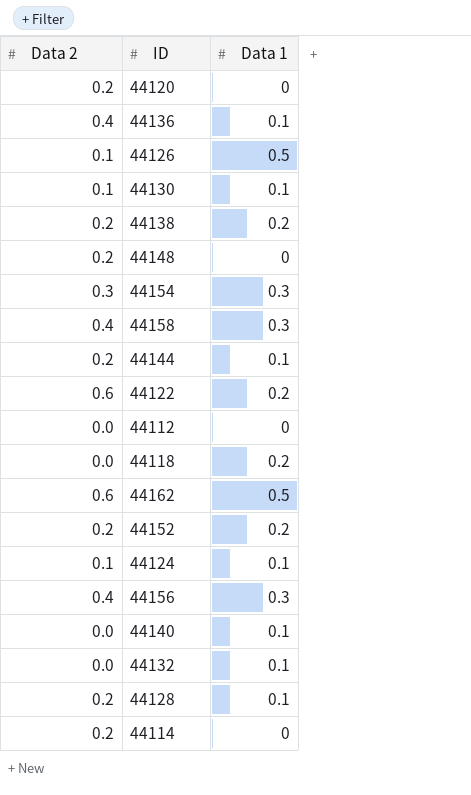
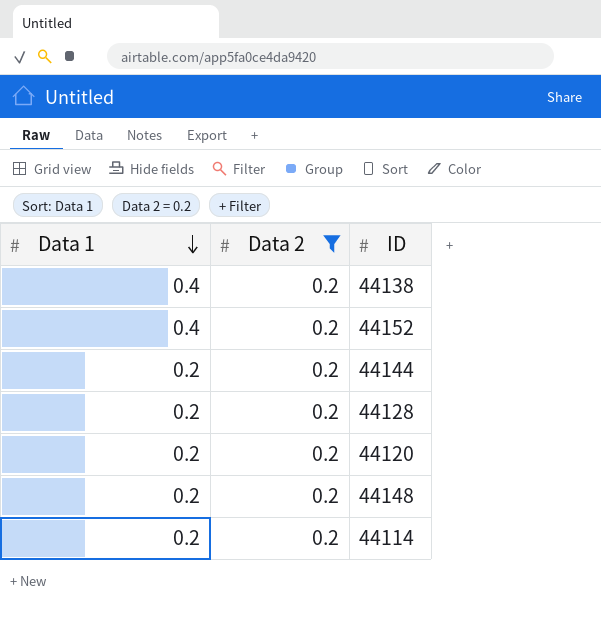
filter: none -> Data 2 = 0.2
row order: none -> Data 1 descending
column Data 1 | position: 3 -> 1
44138 | Data 1: 0.2 -> 0.4
44152 | Data 1: 0.2 -> 0.4
44144 | Data 1: 0.1 -> 0.2
44128 | Data 1: 0.1 -> 0.2
44120 | Data 1: 0 -> 0.2
44148 | Data 1: 0 -> 0.2
44114 | Data 1: 0 -> 0.2

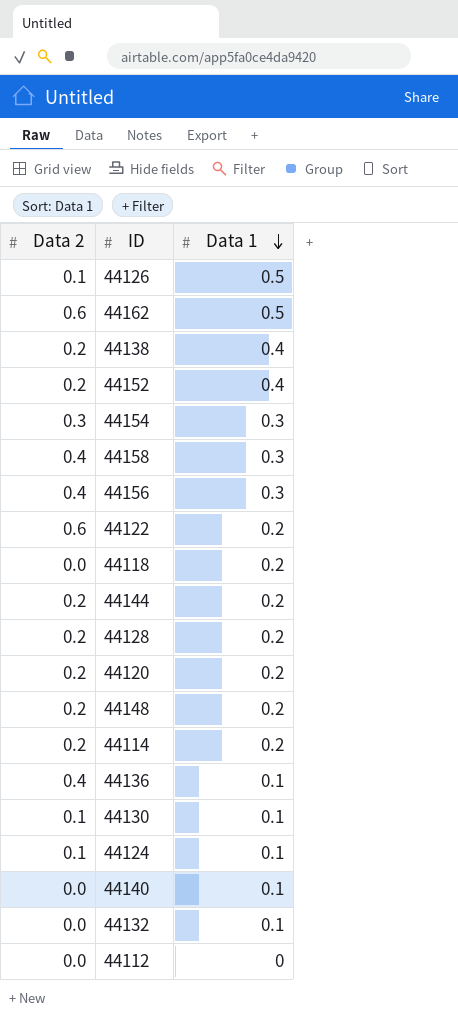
filter: Data 2 = 0.2 -> none
column Data 1 | position: 1 -> 3

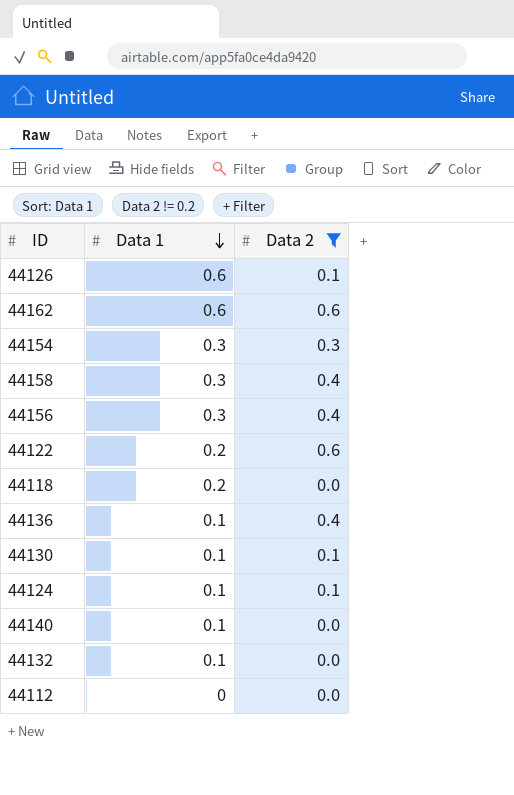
filter: none -> Data 2 != 0.2
column Data 2 | position: 1 -> 3
44126 | Data 1: 0.5 -> 0.6
44162 | Data 1: 0.5 -> 0.6

